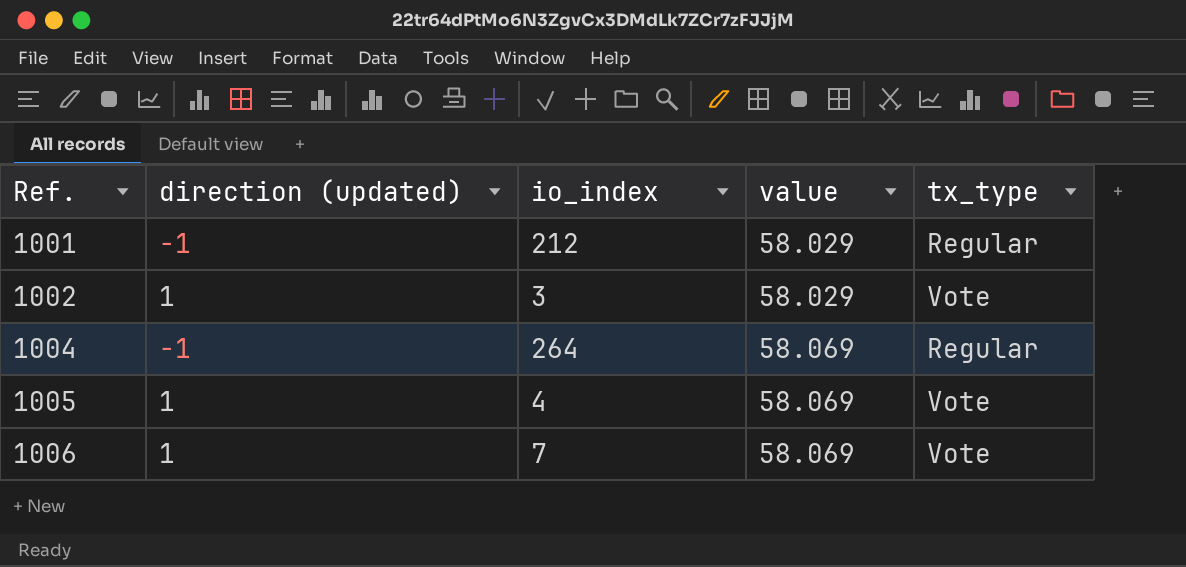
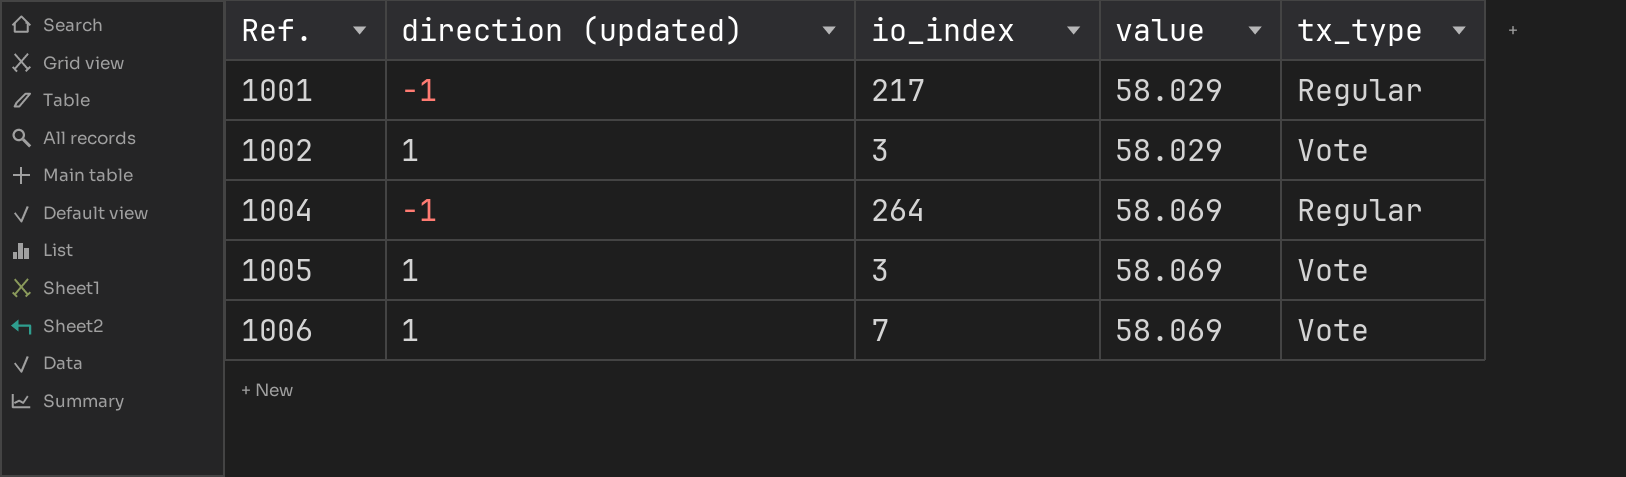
1001 | io_index: 212 -> 217
1005 | io_index: 4 -> 3

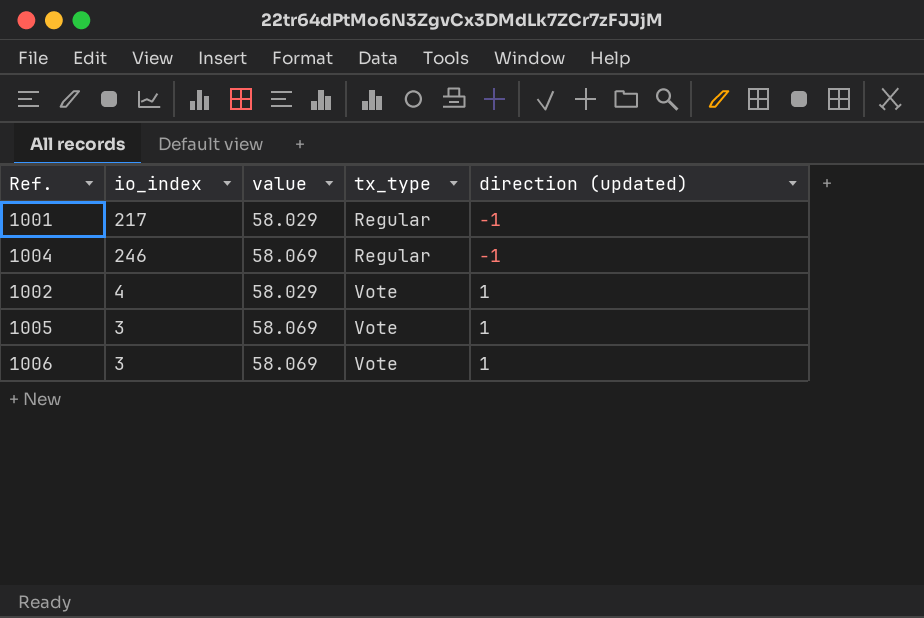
row order: Ref. ascending -> tx_type ascending
column direction (updated) | position: 2 -> 5
1004 | io_index: 264 -> 246
1002 | io_index: 3 -> 4
1006 | io_index: 7 -> 3

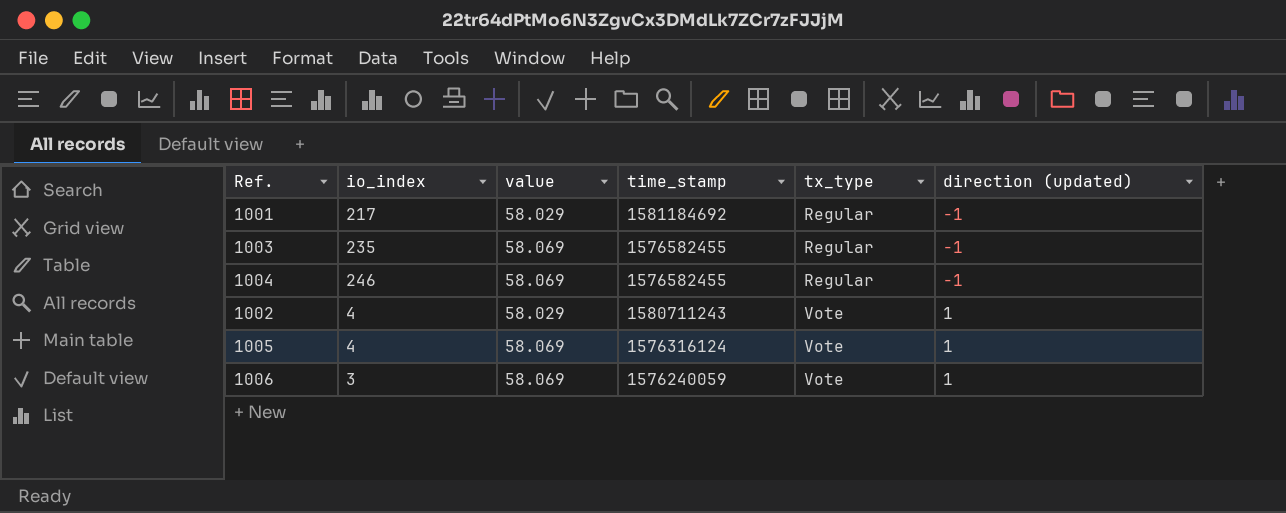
column time_stamp | position: none -> 4
row 1003: none -> 235 | 58.069 | 1576582455 | Regular | -1
1005 | io_index: 3 -> 4

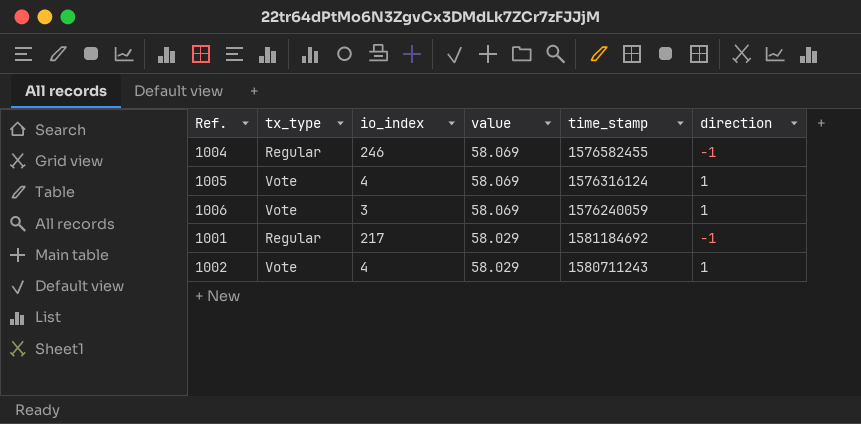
row order: tx_type ascending -> value descending
column tx_type | position: 5 -> 2
column name: direction (updated) -> direction
row 1003: 235 | 58.069 | 1576582455 | Regular | -1 -> none

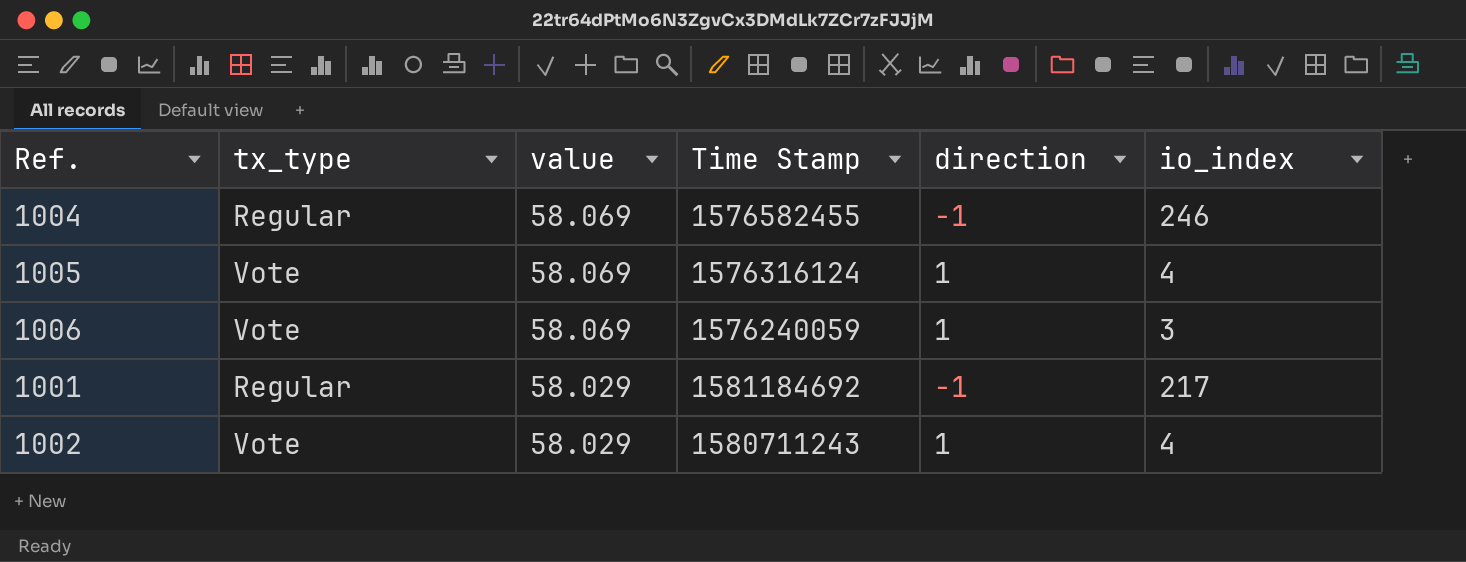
column name: time_stamp -> Time Stamp
column io_index | position: 3 -> 6

